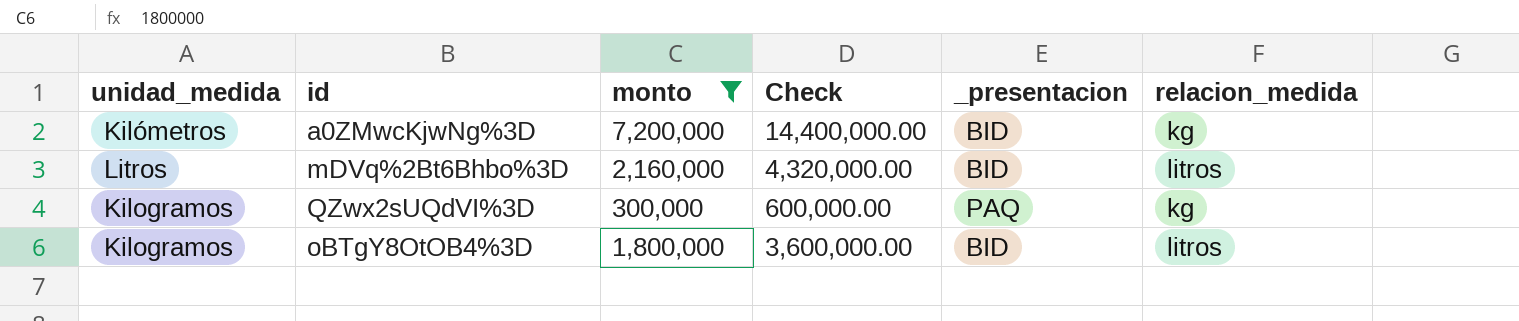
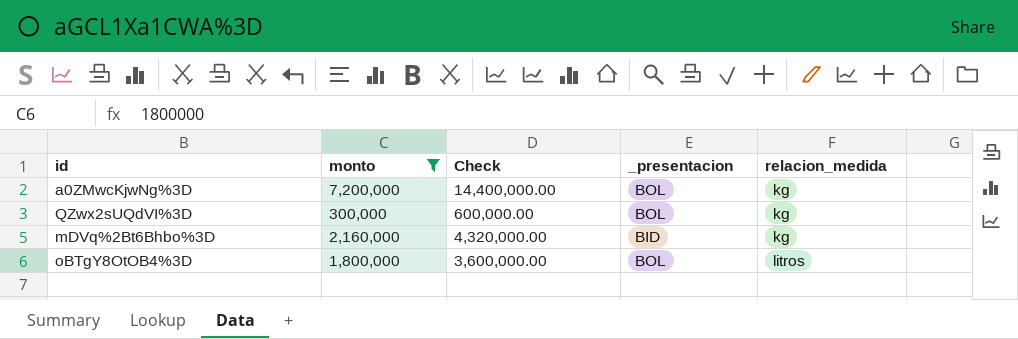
row order: none -> relacion_medida ascending
column unidad_medida | position: 1 -> none
a0ZMwcKjwNg%3D | _presentacion: BID -> BOL
QZwx2sUQdVI%3D | _presentacion: PAQ -> BOL
mDVq%2Bt6Bhbo%3D | relacion_medida: litros -> kg
oBTgY8OtOB4%3D | _presentacion: BID -> BOL

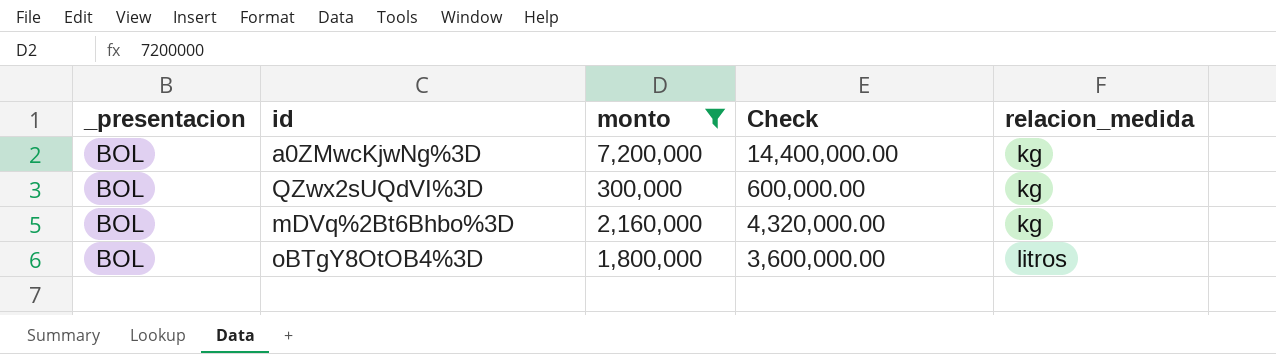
column _presentacion | position: 4 -> 1
mDVq%2Bt6Bhbo%3D | _presentacion: BID -> BOL

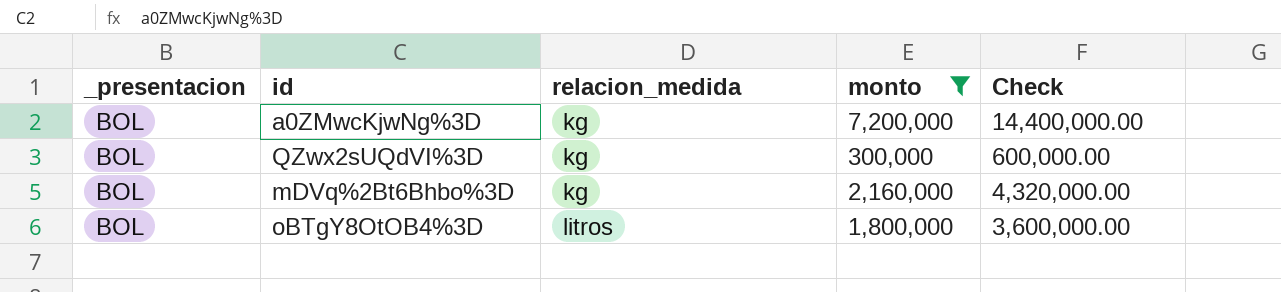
column relacion_medida | position: 5 -> 3

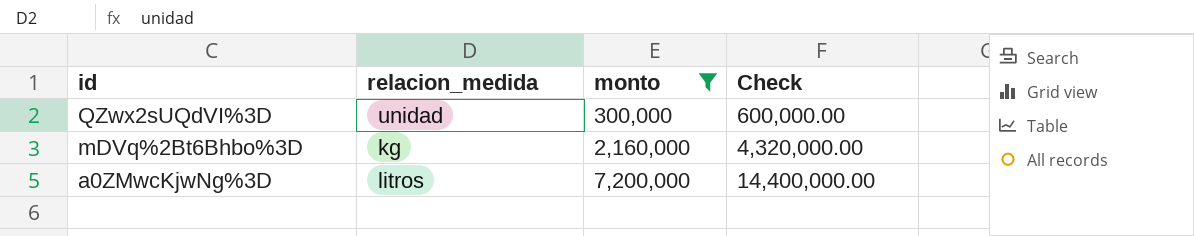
row order: relacion_medida ascending -> id descending
column _presentacion | position: 1 -> none
row oBTgY8OtOB4%3D: BOL | litros | 1,800,000 | 3,600,000.00 -> none
QZwx2sUQdVI%3D | relacion_medida: kg -> unidad
a0ZMwcKjwNg%3D | relacion_medida: kg -> litros

